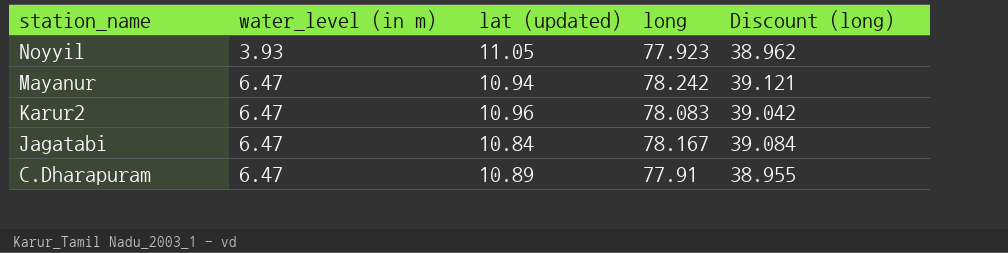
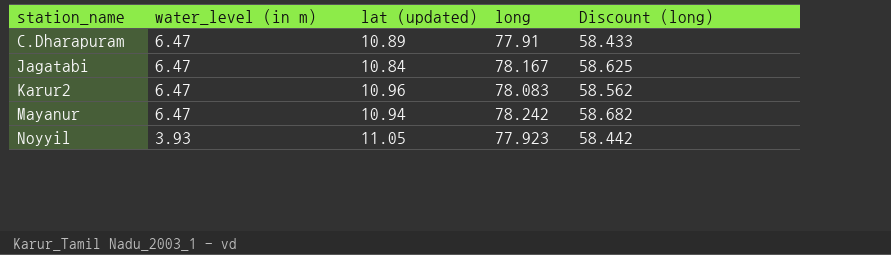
row order: station_name descending -> station_name ascending
column Discount (long) | formula: [long] * 0.5 -> [long] * 0.75

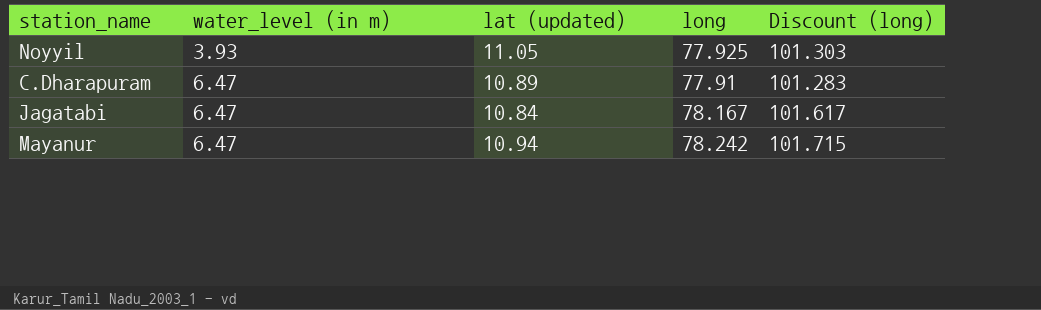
row order: station_name ascending -> water_level (in m) ascending
column Discount (long) | formula: [long] * 0.75 -> [long] * 1.3
row Karur2: 6.47 | 10.96 | 78.083 | 58.562 -> none
Noyyil | long: 77.923 -> 77.925

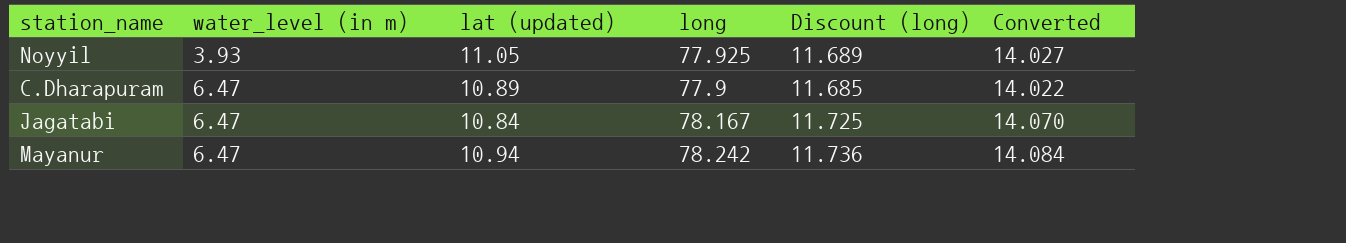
column Discount (long) | formula: [long] * 1.3 -> [long] * 0.15
column Converted | formula: none -> [long] * 0.18
C.Dharapuram | long: 77.91 -> 77.9

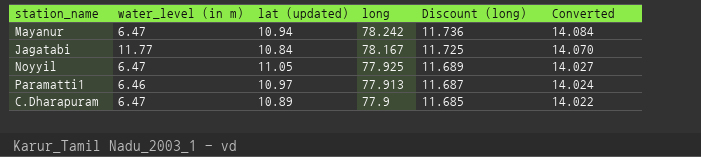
row order: water_level (in m) ascending -> long descending
Jagatabi | water_level (in m): 6.47 -> 11.77
Noyyil | water_level (in m): 3.93 -> 6.47
row Paramatti1: none -> 6.46 | 10.97 | 77.913 | 11.687 | 14.024

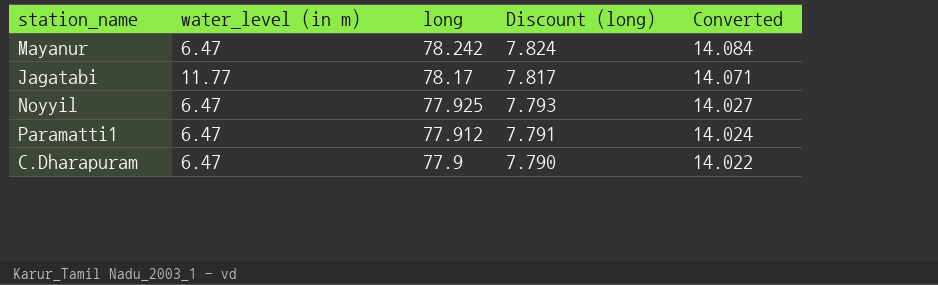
column lat (updated) | position: 3 -> none
column Discount (long) | formula: [long] * 0.15 -> [long] * 0.1
Jagatabi | long: 78.167 -> 78.17
Jagatabi | Converted: 14.070 -> 14.071
Paramatti1 | water_level (in m): 6.46 -> 6.47
Paramatti1 | long: 77.913 -> 77.912

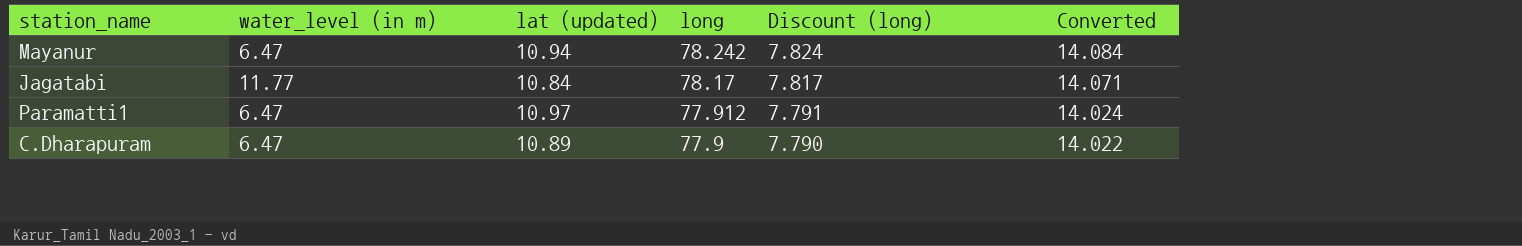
column lat (updated) | position: none -> 3
row Noyyil: 6.47 | 77.925 | 7.793 | 14.027 -> none

